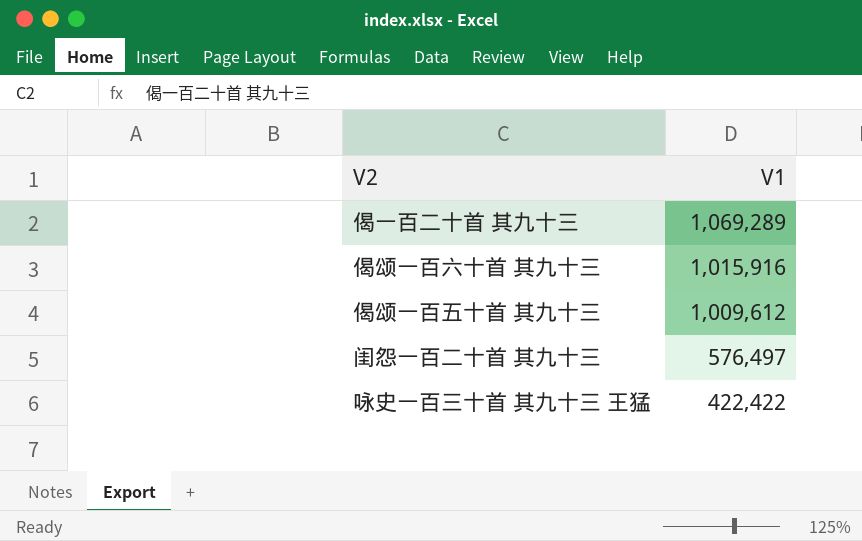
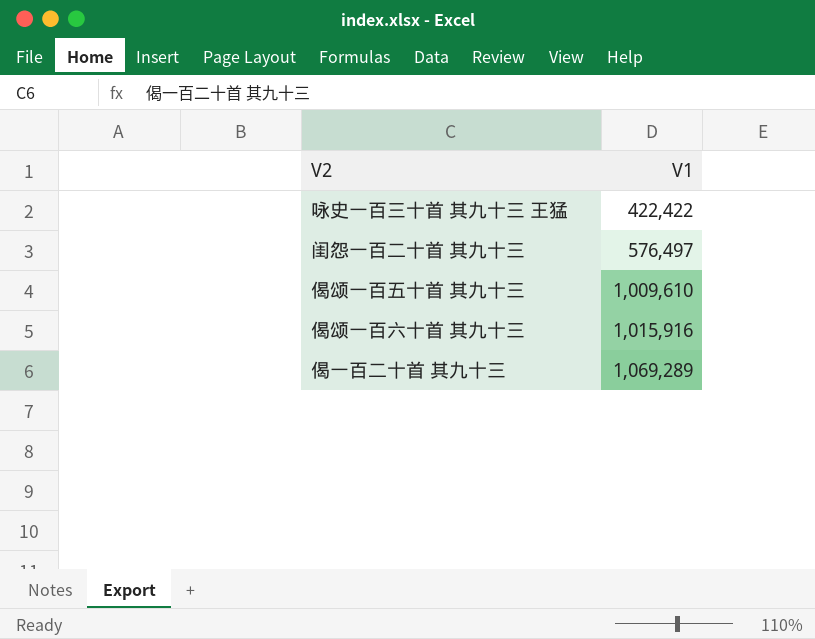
row order: V1 descending -> V1 ascending
偈颂一百五十首 其九十三 | V1: 1,009,612 -> 1,009,610

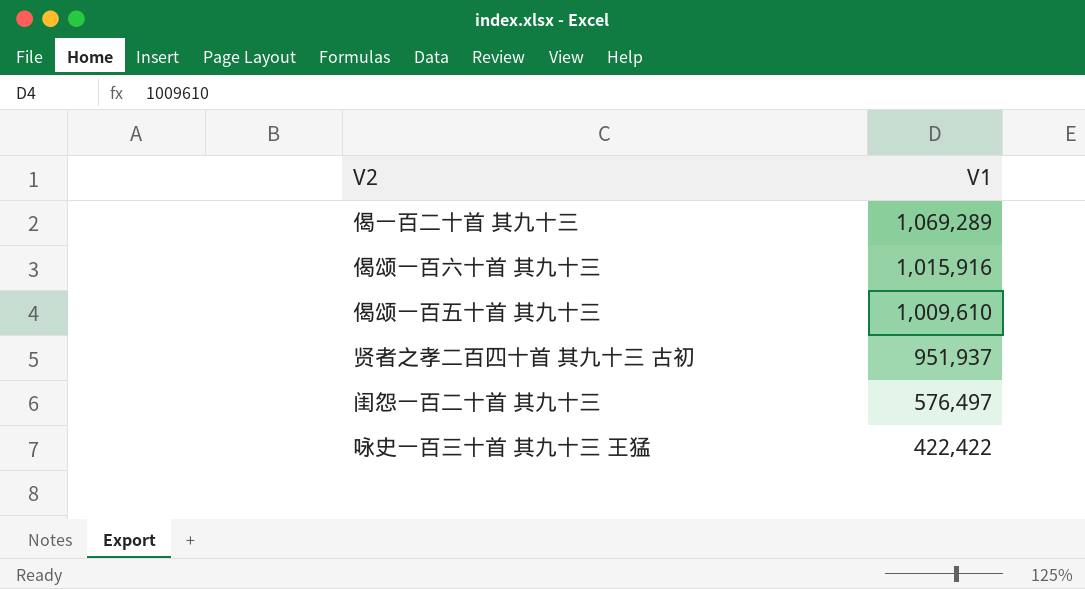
row order: V1 ascending -> V1 descending
row 贤者之孝二百四十首 其九十三 古初: none -> 951,937

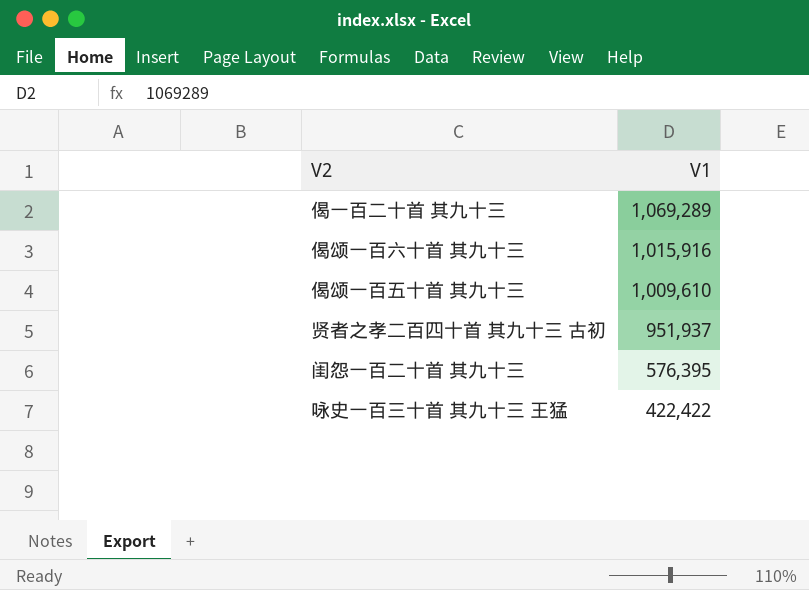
闺怨一百二十首 其九十三 | V1: 576,497 -> 576,395

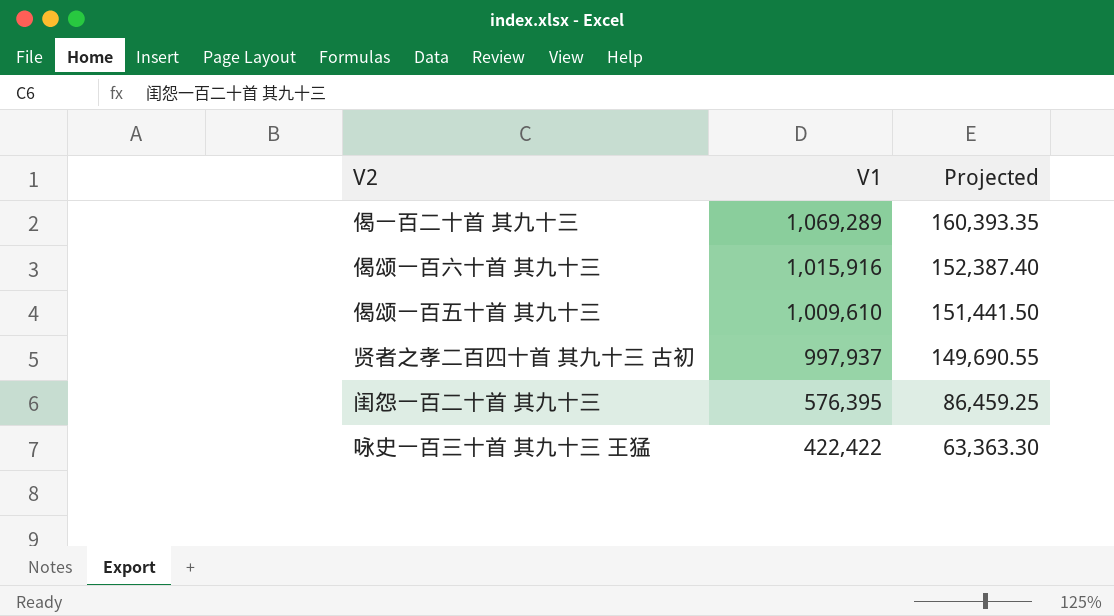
column Projected | formula: none -> [V1] * 0.15
贤者之孝二百四十首 其九十三 古初 | V1: 951,937 -> 997,937

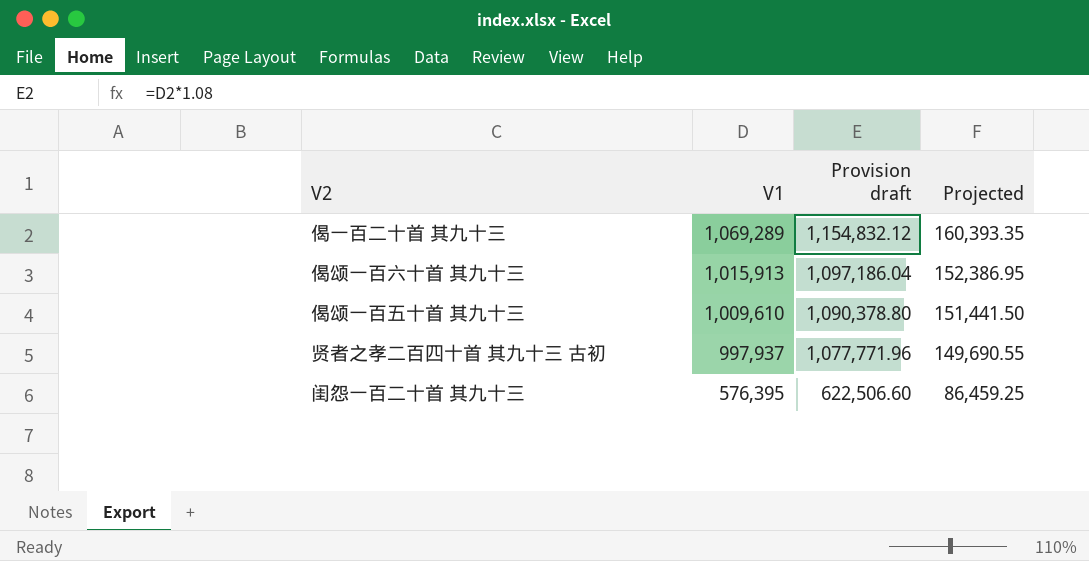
column Provision draft | formula: none -> [V1] * 1.08
row 咏史一百三十首 其九十三 王猛: 422,422 | 63,363.30 -> none
偈颂一百六十首 其九十三 | V1: 1,015,916 -> 1,015,913
偈颂一百六十首 其九十三 | Projected: 152,387.40 -> 152,386.95

